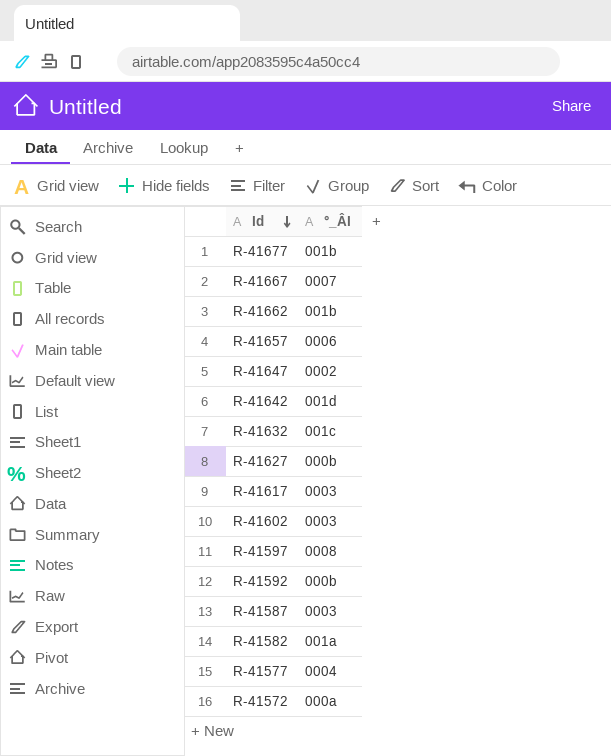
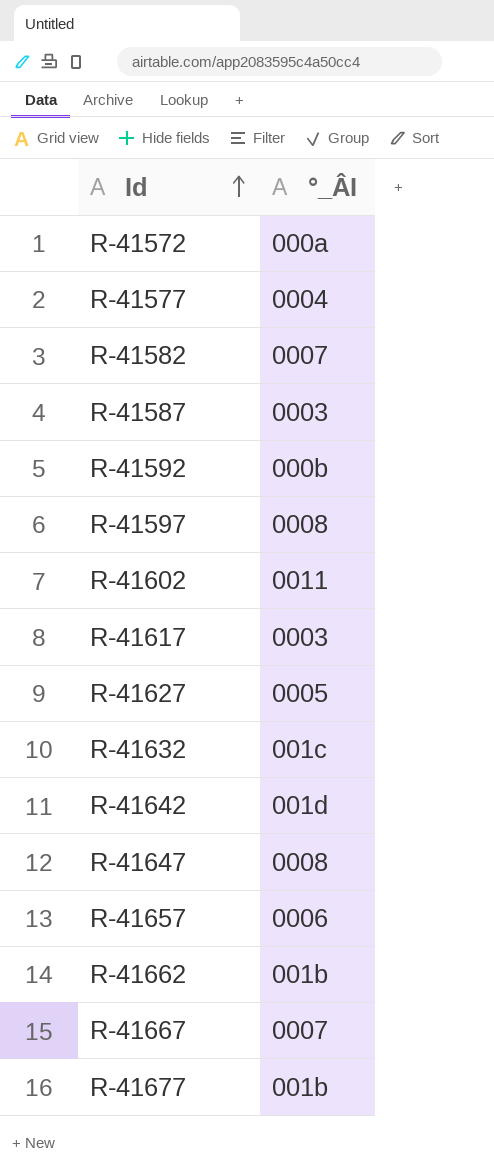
row order: Id descending -> Id ascending
R-41582 | °_ÂI: 001a -> 0007
R-41602 | °_ÂI: 0003 -> 0011
R-41627 | °_ÂI: 000b -> 0005
R-41647 | °_ÂI: 0002 -> 0008

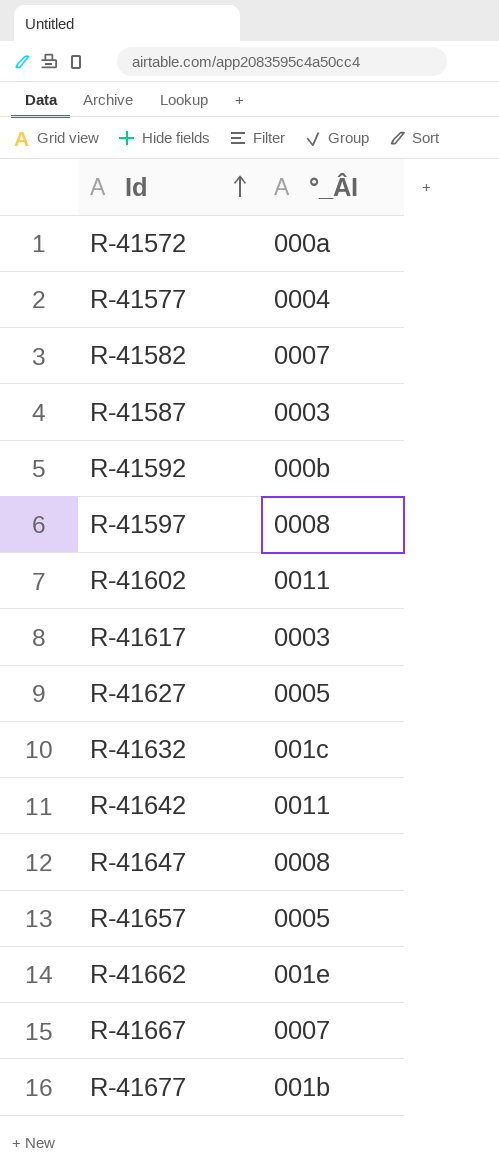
R-41642 | °_ÂI: 001d -> 0011
R-41657 | °_ÂI: 0006 -> 0005
R-41662 | °_ÂI: 001b -> 001e

